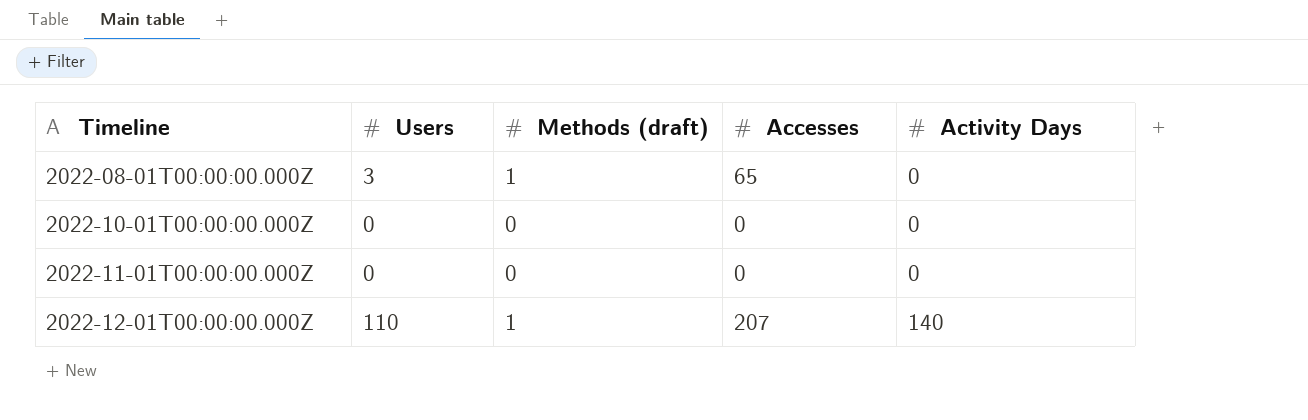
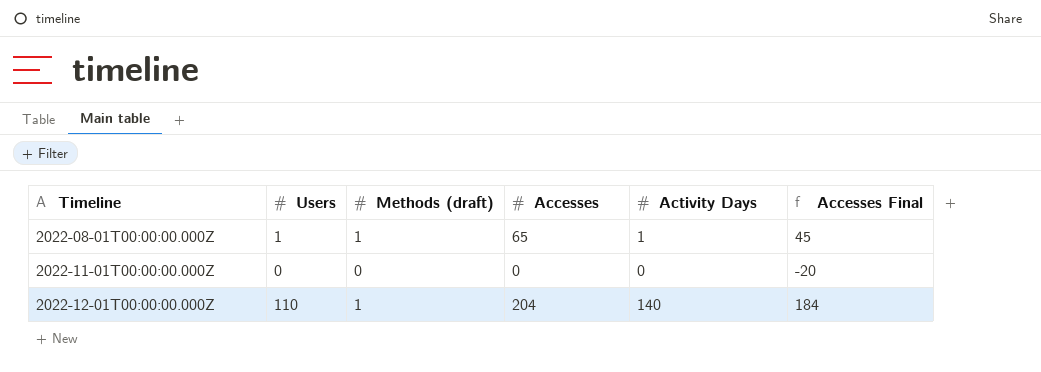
column Accesses Final | formula: none -> [Accesses] - 20
row 2022-10-01T00:00:00.000Z: 0 | 0 | 0 | 0 -> none
2022-08-01T00:00:00.000Z | Users: 3 -> 1
2022-08-01T00:00:00.000Z | Activity Days: 0 -> 1
2022-12-01T00:00:00.000Z | Accesses: 207 -> 204

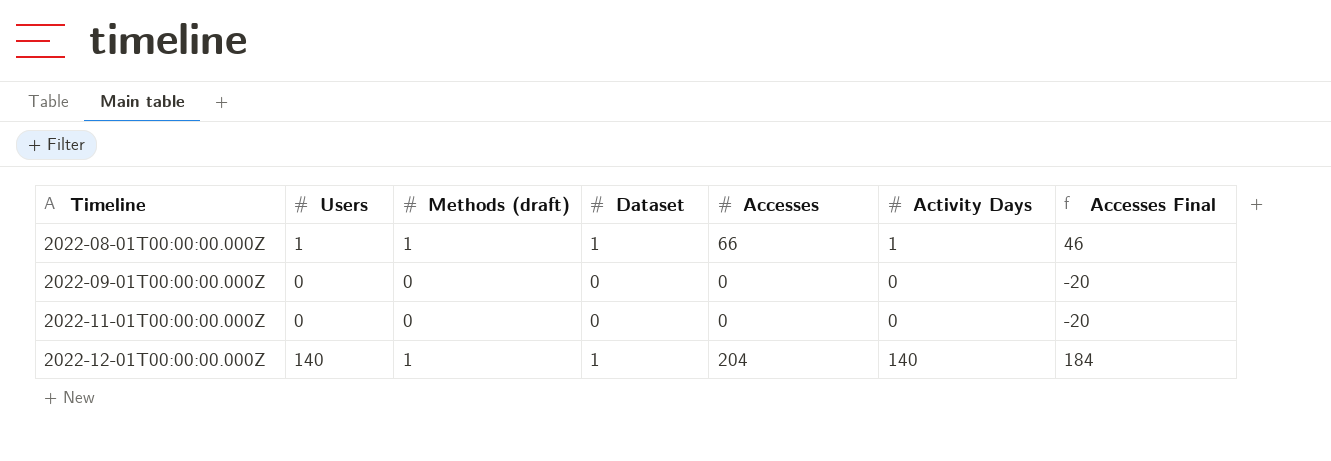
column Dataset | position: none -> 4
2022-08-01T00:00:00.000Z | Accesses: 65 -> 66
2022-08-01T00:00:00.000Z | Accesses Final: 45 -> 46
row 2022-09-01T00:00:00.000Z: none -> 0 | 0 | 0 | 0 | 0 | -20
2022-12-01T00:00:00.000Z | Users: 110 -> 140

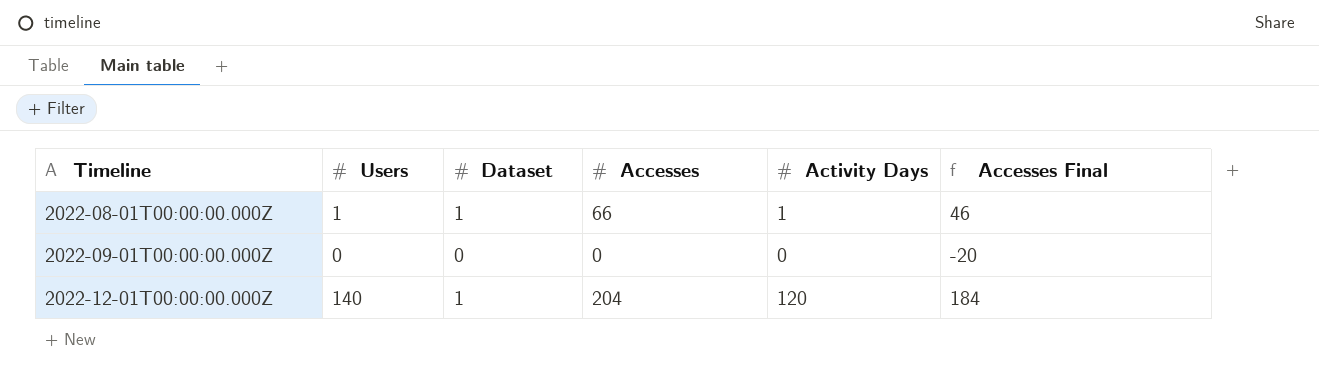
column Methods (draft) | position: 3 -> none
row 2022-11-01T00:00:00.000Z: 0 | 0 | 0 | 0 | 0 | -20 -> none
2022-12-01T00:00:00.000Z | Activity Days: 140 -> 120

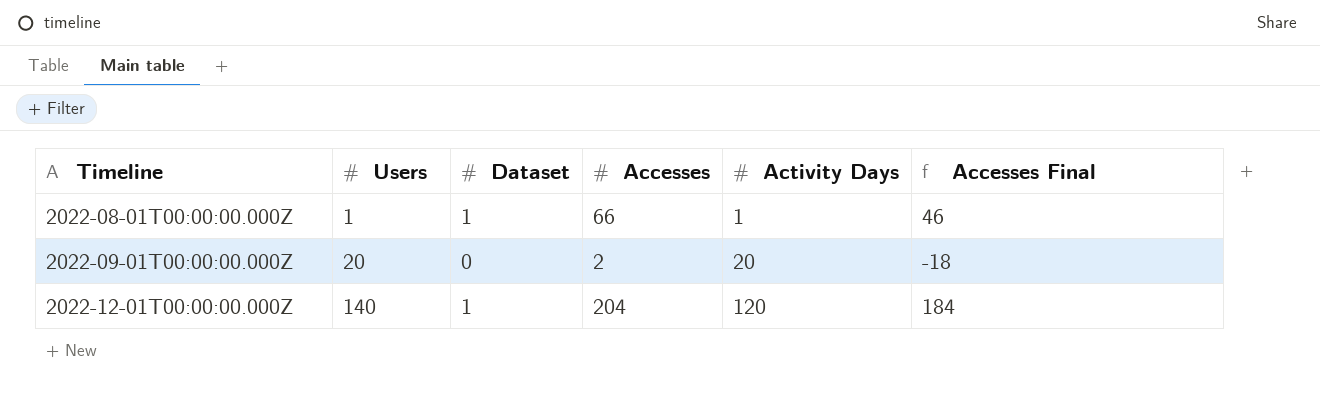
2022-09-01T00:00:00.000Z | Users: 0 -> 20
2022-09-01T00:00:00.000Z | Accesses: 0 -> 2
2022-09-01T00:00:00.000Z | Activity Days: 0 -> 20
2022-09-01T00:00:00.000Z | Accesses Final: -20 -> -18

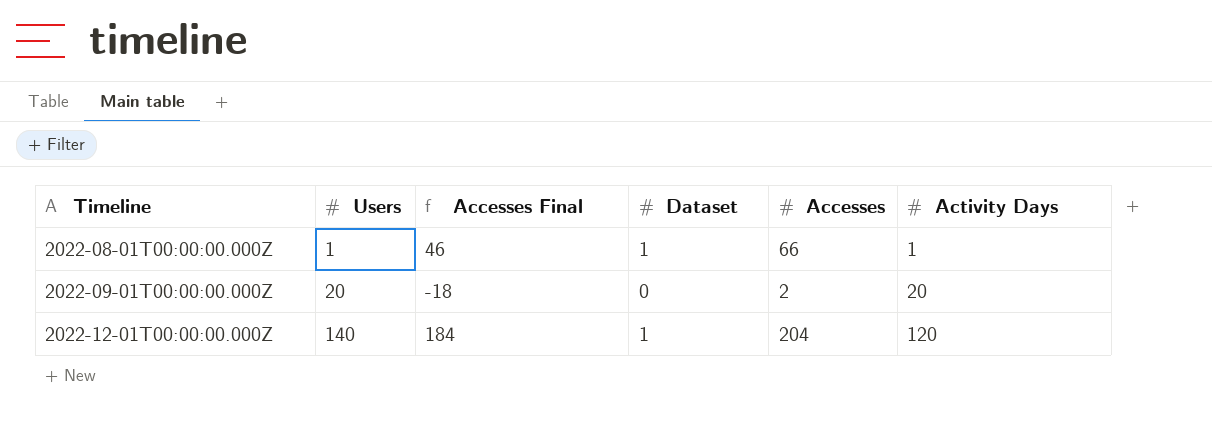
column Accesses Final | position: 6 -> 3

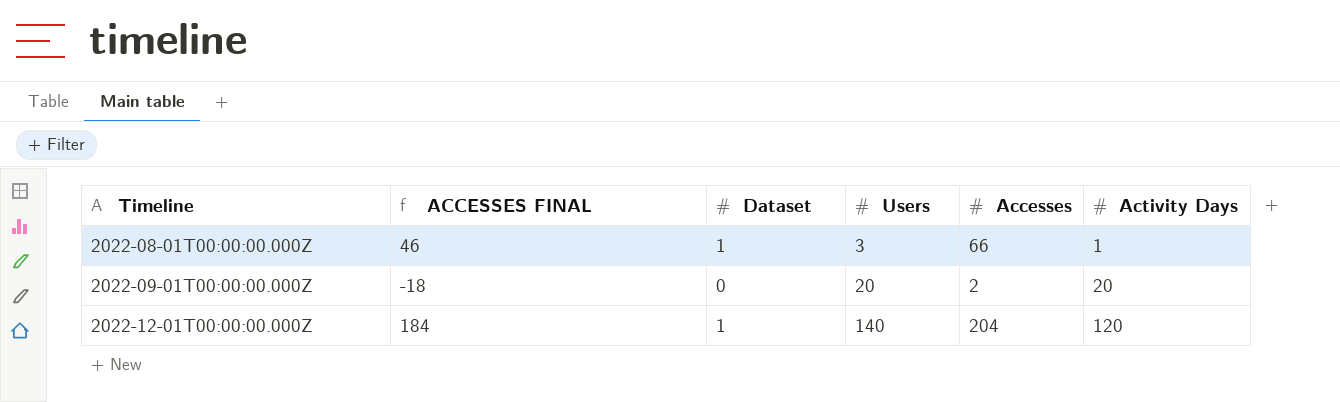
column name: Accesses Final -> ACCESSES FINAL
column Users | position: 2 -> 4
2022-08-01T00:00:00.000Z | Users: 1 -> 3

